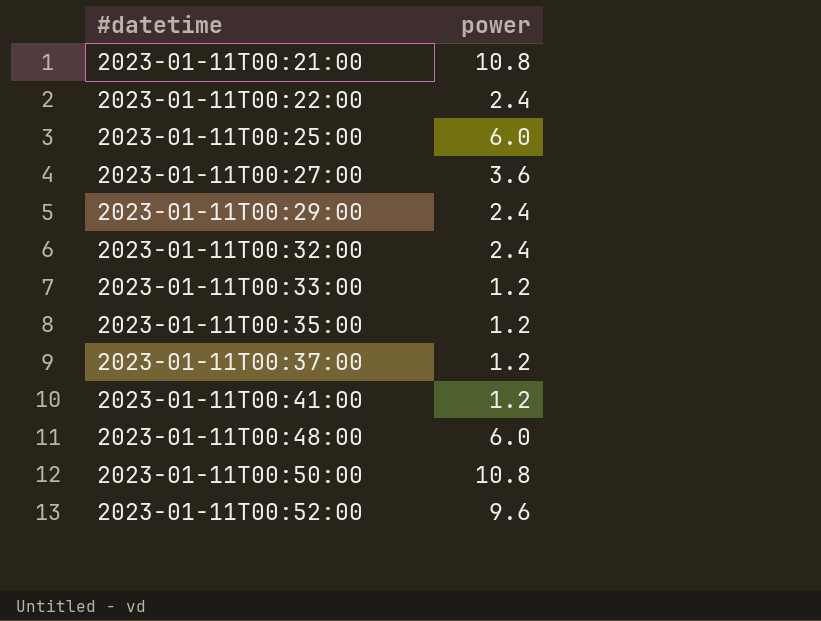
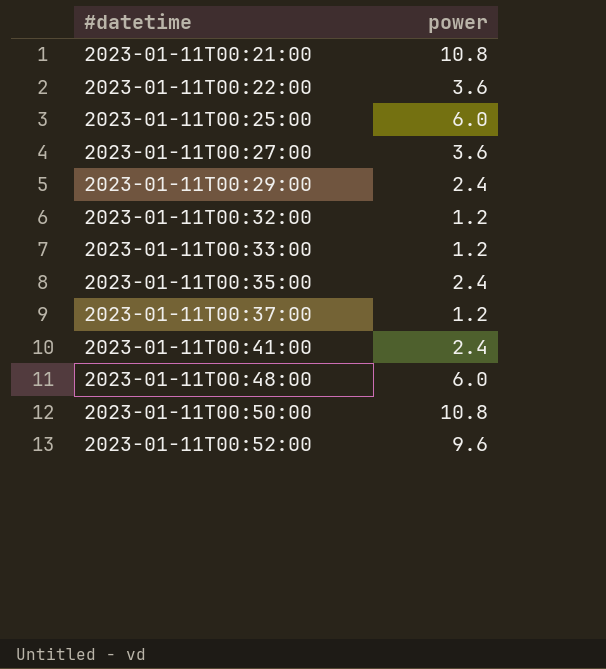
2023-01-11T00:22:00 | power: 2.4 -> 3.6
2023-01-11T00:32:00 | power: 2.4 -> 1.2
2023-01-11T00:35:00 | power: 1.2 -> 2.4
2023-01-11T00:41:00 | power: 1.2 -> 2.4

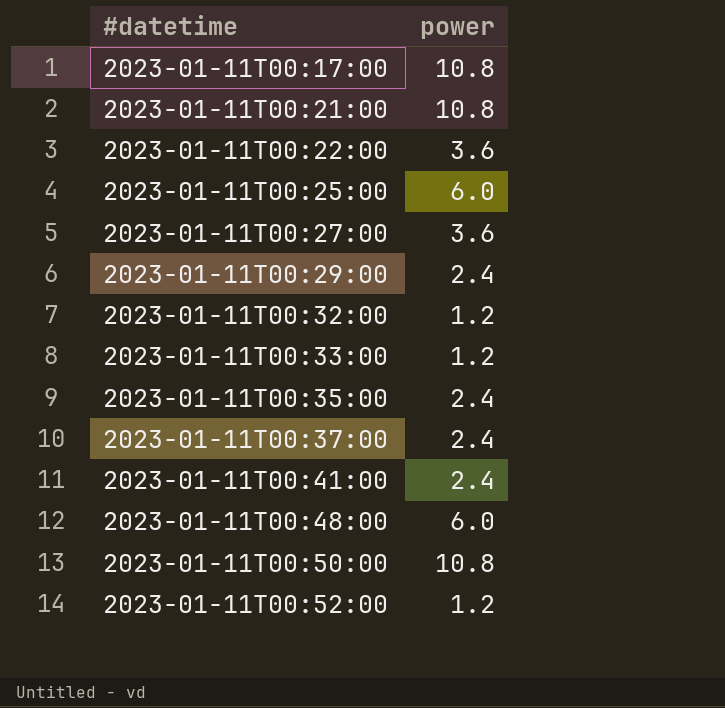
row 2023-01-11T00:17:00: none -> 10.8
2023-01-11T00:37:00 | power: 1.2 -> 2.4
2023-01-11T00:52:00 | power: 9.6 -> 1.2

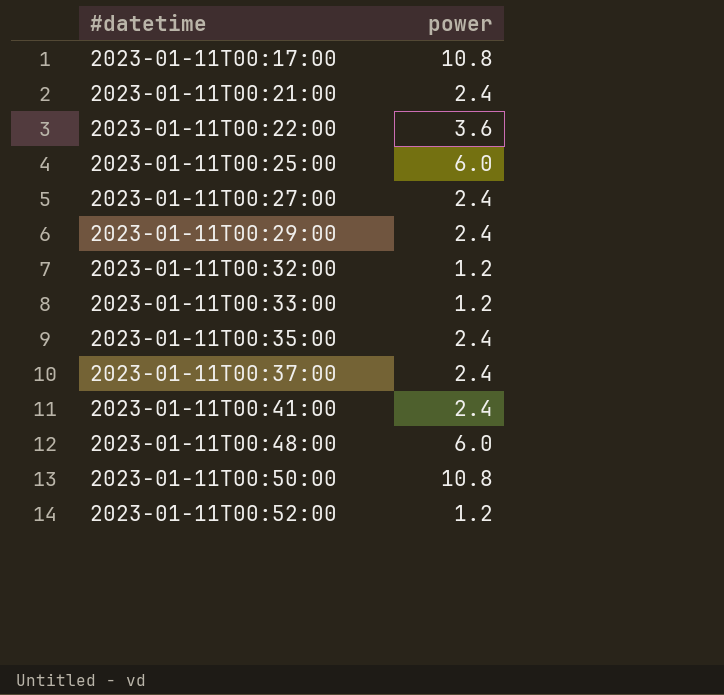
2023-01-11T00:21:00 | power: 10.8 -> 2.4
2023-01-11T00:27:00 | power: 3.6 -> 2.4

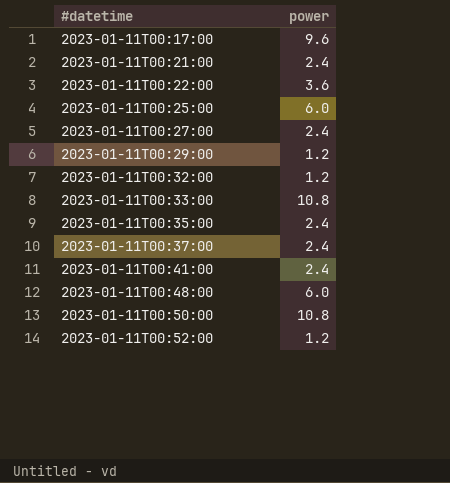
2023-01-11T00:17:00 | power: 10.8 -> 9.6
2023-01-11T00:29:00 | power: 2.4 -> 1.2
2023-01-11T00:33:00 | power: 1.2 -> 10.8

